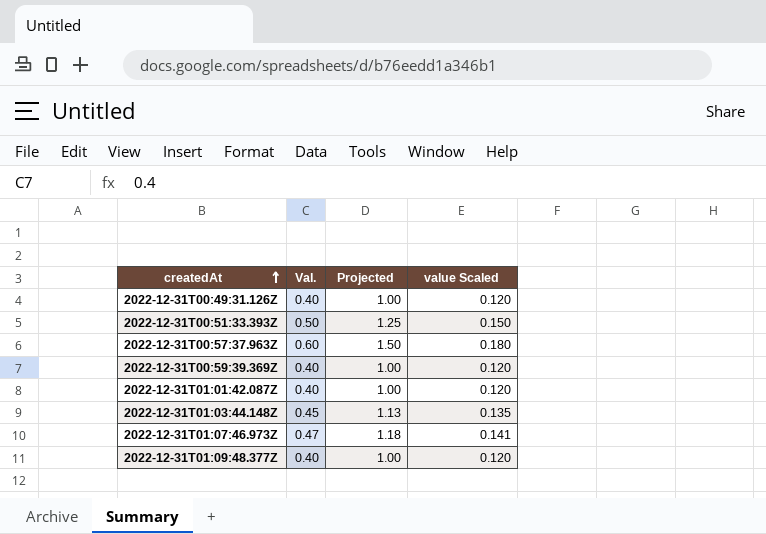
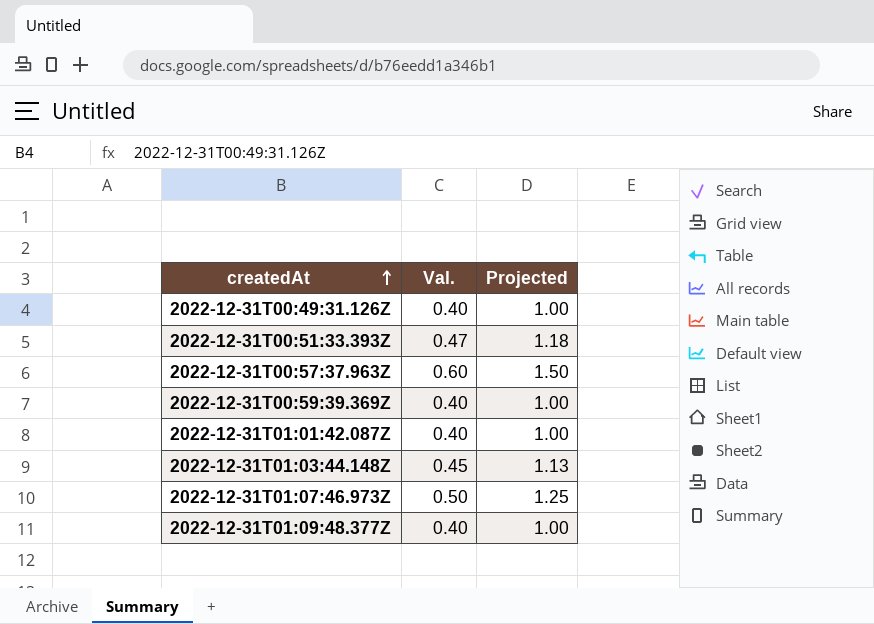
column value Scaled | formula: [Val.] * 0.3 -> none
2022-12-31T00:51:33.393Z | Val.: 0.50 -> 0.47
2022-12-31T00:51:33.393Z | Projected: 1.25 -> 1.18
2022-12-31T01:07:46.973Z | Val.: 0.47 -> 0.50
2022-12-31T01:07:46.973Z | Projected: 1.18 -> 1.25

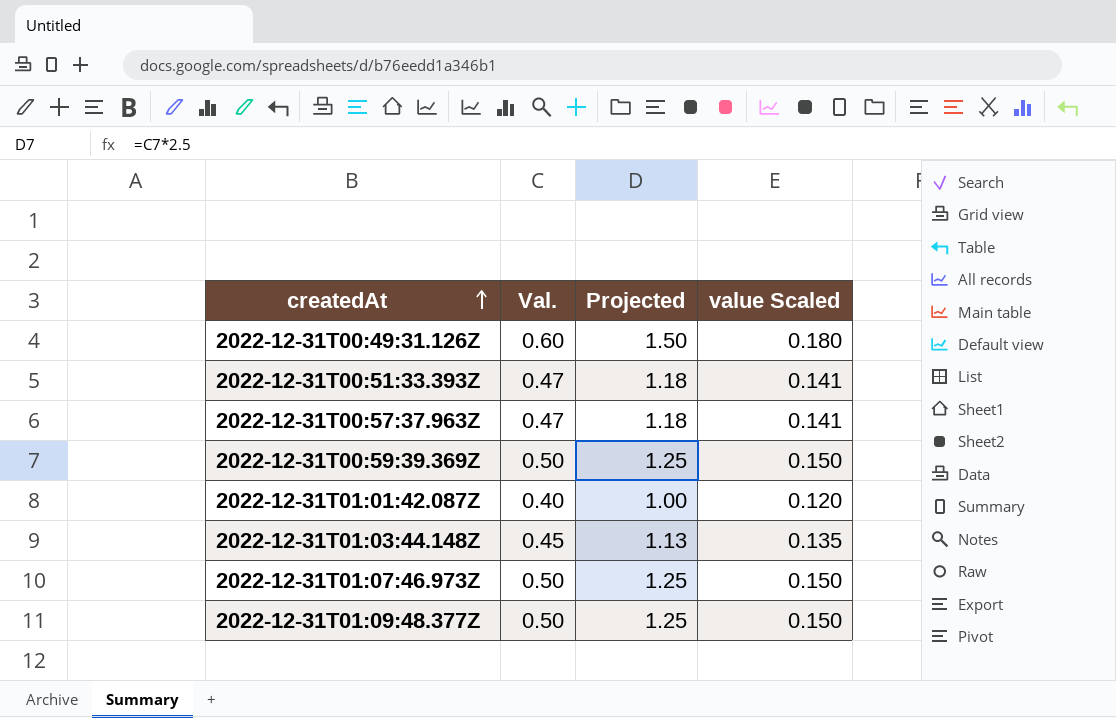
column value Scaled | formula: none -> [Val.] * 0.3
2022-12-31T00:49:31.126Z | Val.: 0.40 -> 0.60
2022-12-31T00:49:31.126Z | Projected: 1.00 -> 1.50
2022-12-31T00:57:37.963Z | Val.: 0.60 -> 0.47
2022-12-31T00:57:37.963Z | Projected: 1.50 -> 1.18
2022-12-31T00:59:39.369Z | Val.: 0.40 -> 0.50
2022-12-31T00:59:39.369Z | Projected: 1.00 -> 1.25
2022-12-31T01:09:48.377Z | Val.: 0.40 -> 0.50
2022-12-31T01:09:48.377Z | Projected: 1.00 -> 1.25

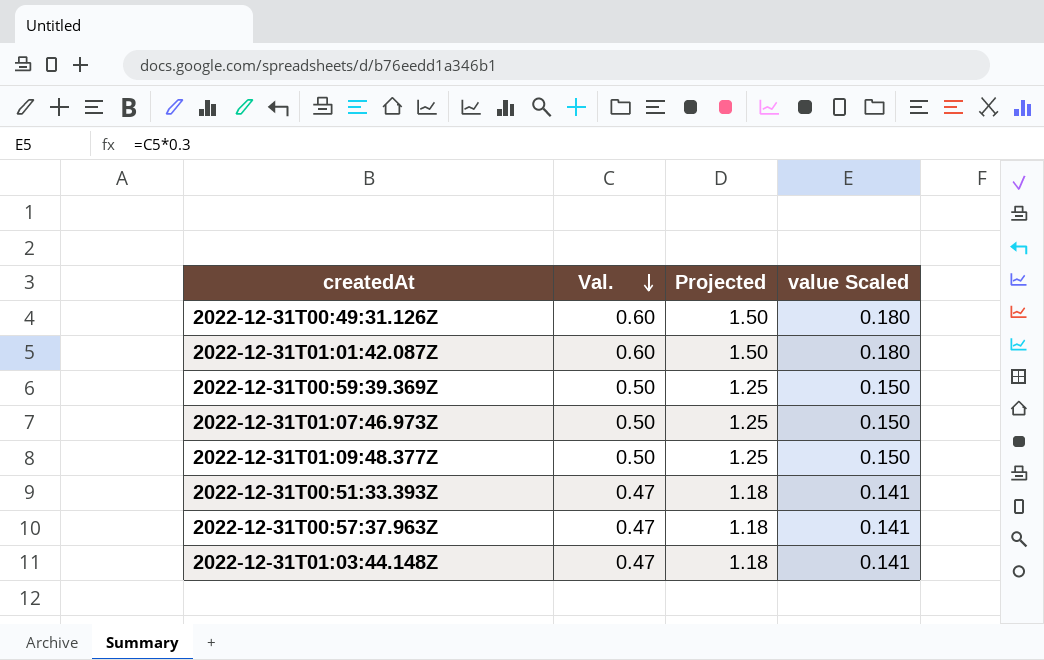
row order: createdAt ascending -> Val. descending
2022-12-31T01:01:42.087Z | Val.: 0.40 -> 0.60
2022-12-31T01:01:42.087Z | Projected: 1.00 -> 1.50
2022-12-31T01:01:42.087Z | value Scaled: 0.120 -> 0.180
2022-12-31T01:03:44.148Z | Val.: 0.45 -> 0.47
2022-12-31T01:03:44.148Z | Projected: 1.13 -> 1.18
2022-12-31T01:03:44.148Z | value Scaled: 0.135 -> 0.141

